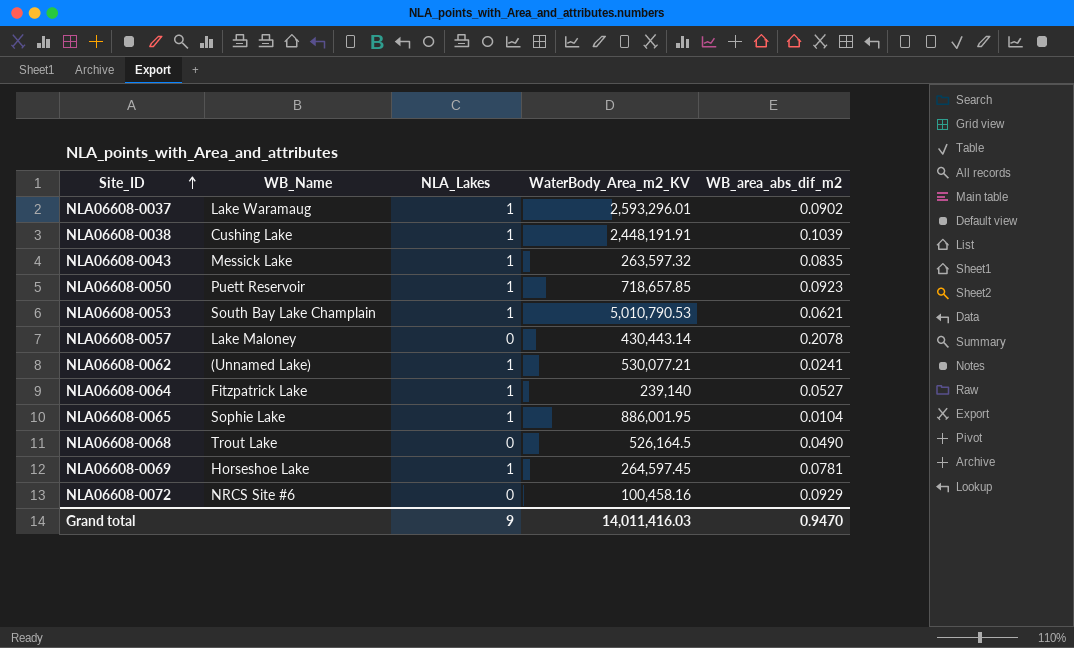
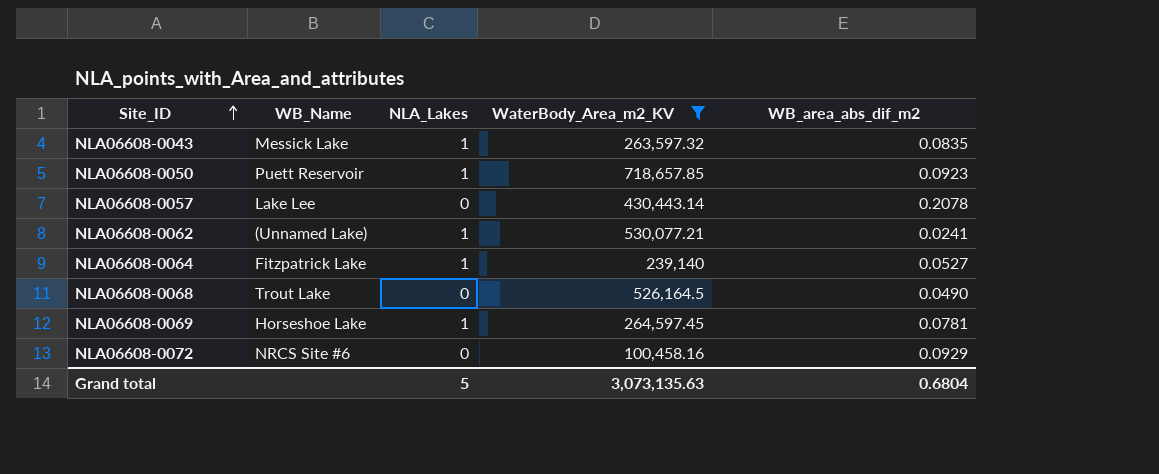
filter: none -> WaterBody_Area_m2_KV <= 718,657.85
NLA06608-0057 | WB_Name: Lake Maloney -> Lake Lee
Grand total | NLA_Lakes: 9 -> 5
Grand total | WaterBody_Area_m2_KV: 14,011,416.03 -> 3,073,135.63
Grand total | WB_area_abs_dif_m2: 0.9470 -> 0.6804

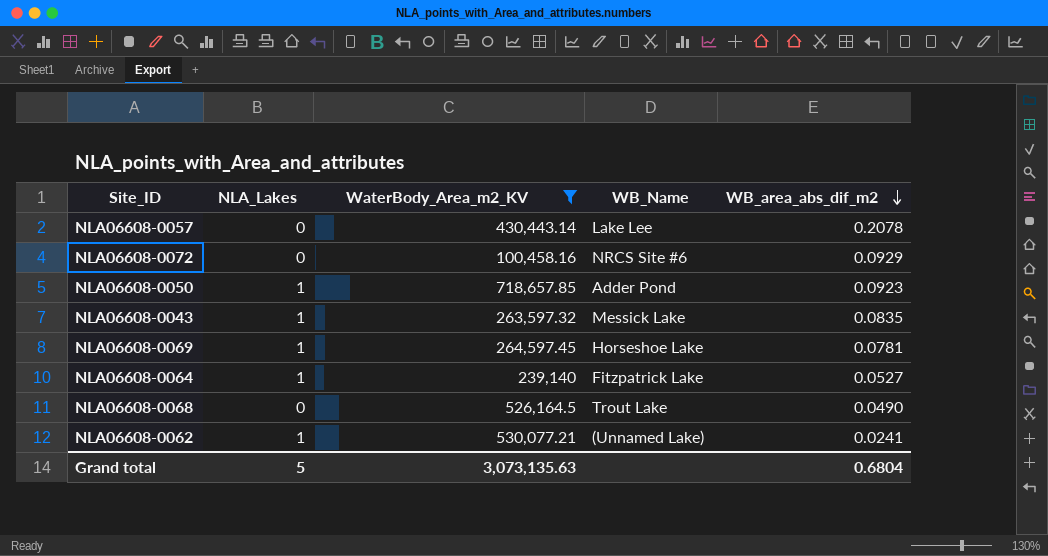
row order: Site_ID ascending -> WB_area_abs_dif_m2 descending
column WB_Name | position: 2 -> 4
NLA06608-0050 | WB_Name: Puett Reservoir -> Adder Pond

